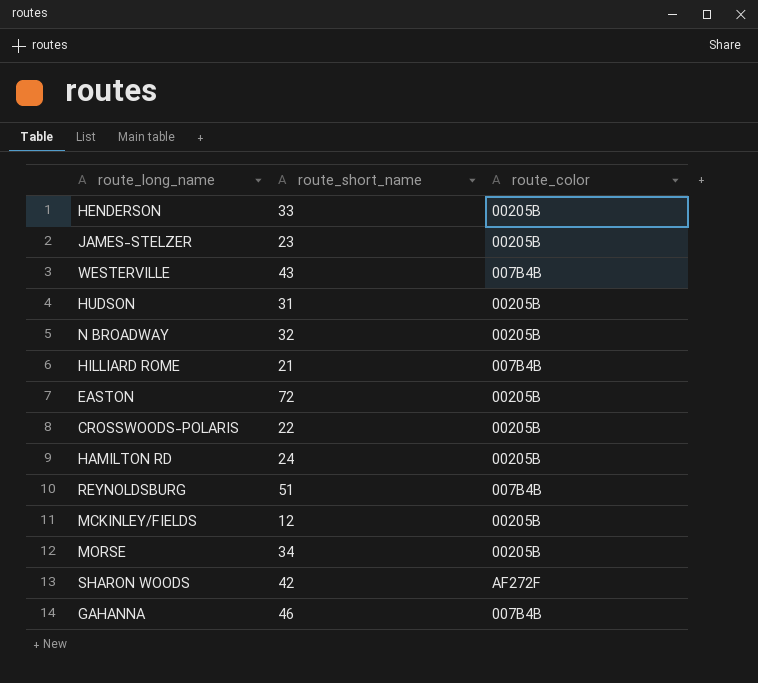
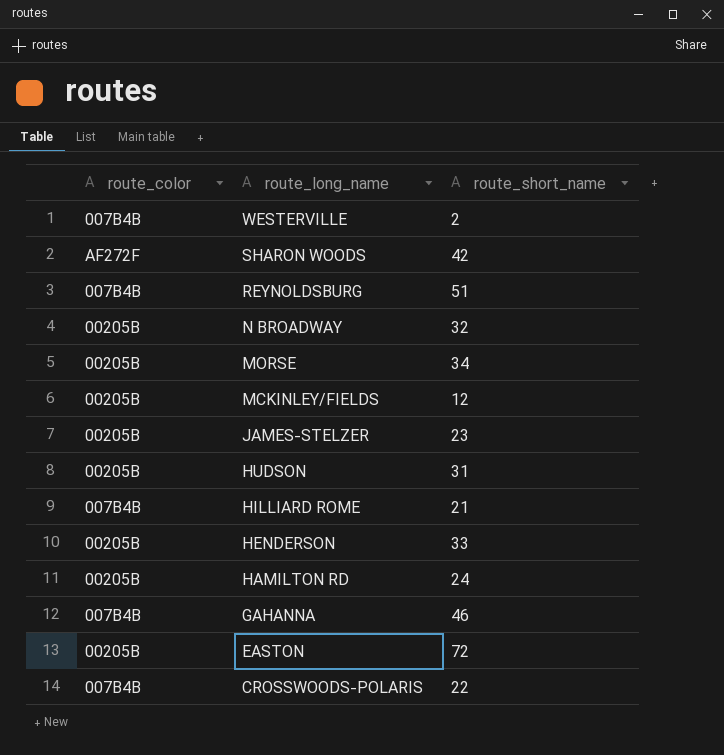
row order: none -> route_long_name descending
column route_color | position: 3 -> 1
WESTERVILLE | route_short_name: 43 -> 2
CROSSWOODS-POLARIS | route_color: 00205B -> 007B4B

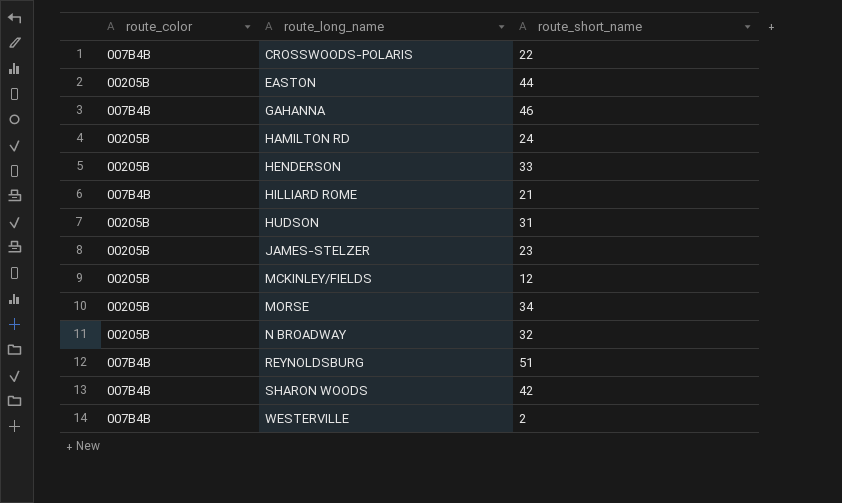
row order: route_long_name descending -> route_long_name ascending
EASTON | route_short_name: 72 -> 44
SHARON WOODS | route_color: AF272F -> 007B4B

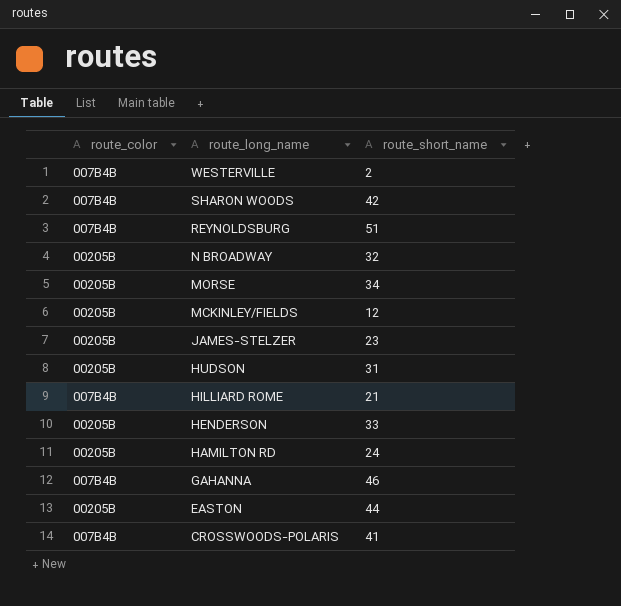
row order: route_long_name ascending -> route_long_name descending
CROSSWOODS-POLARIS | route_short_name: 22 -> 41

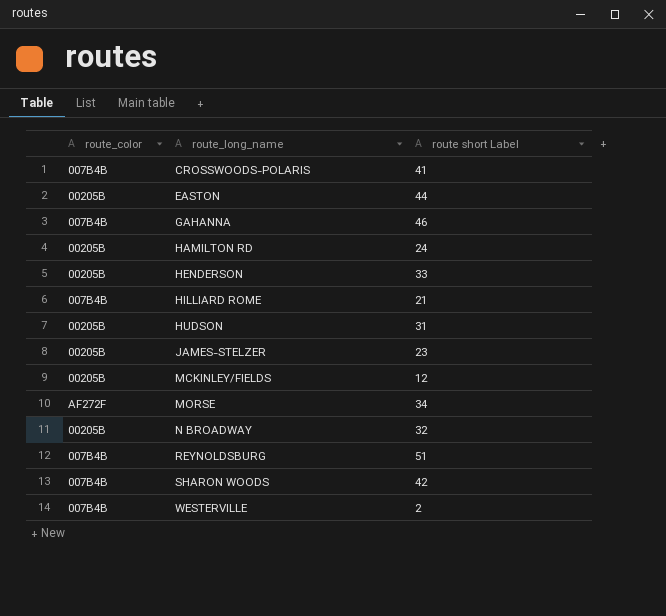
row order: route_long_name descending -> route_long_name ascending
column name: route_short_name -> route short Label
MORSE | route_color: 00205B -> AF272F

